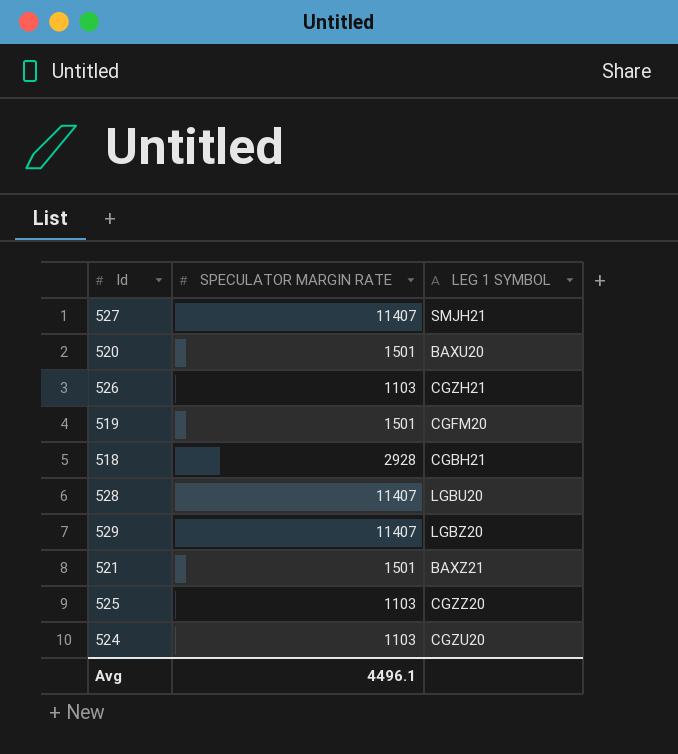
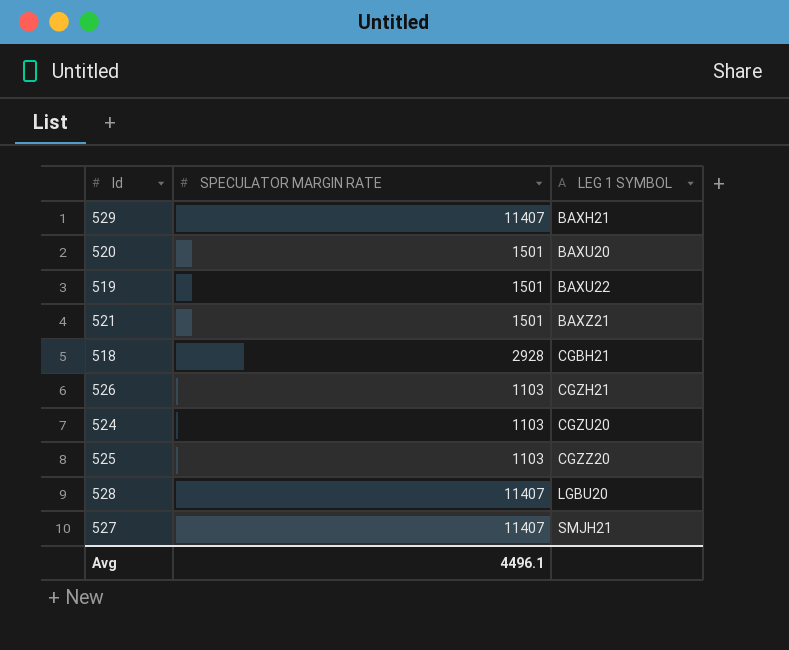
row order: none -> LEG 1 SYMBOL ascending
529 | LEG 1 SYMBOL: LGBZ20 -> BAXH21
519 | LEG 1 SYMBOL: CGFM20 -> BAXU22

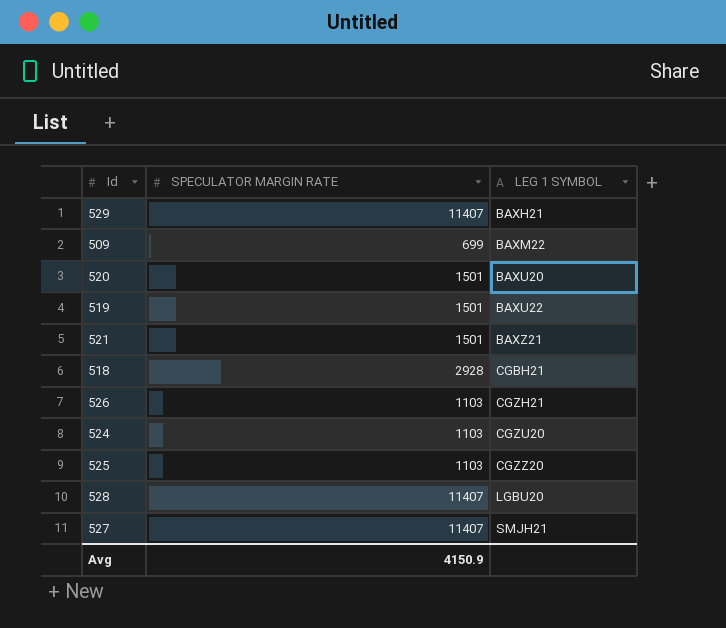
row 509: none -> 699 | BAXM22
Avg | SPECULATOR MARGIN RATE: 4496.1 -> 4150.9

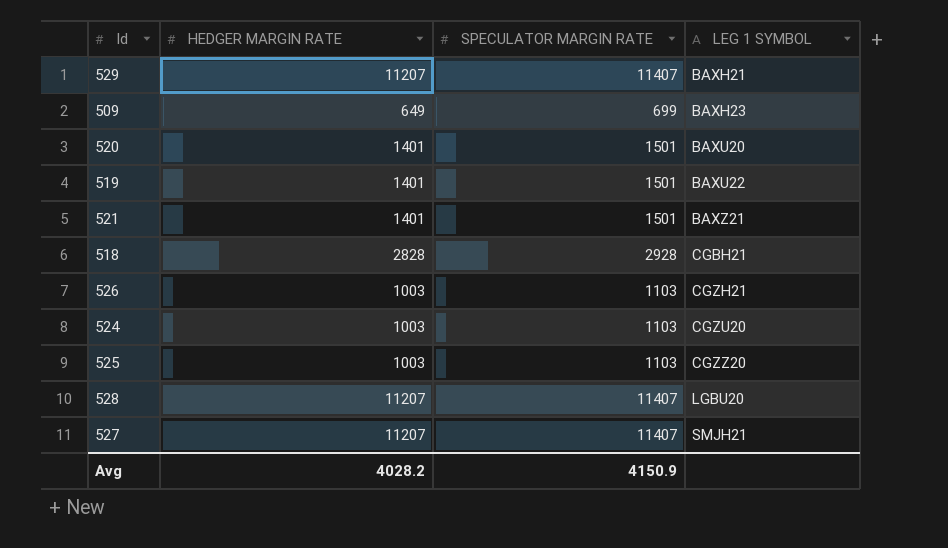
column HEDGER MARGIN RATE | position: none -> 2
509 | LEG 1 SYMBOL: BAXM22 -> BAXH23

